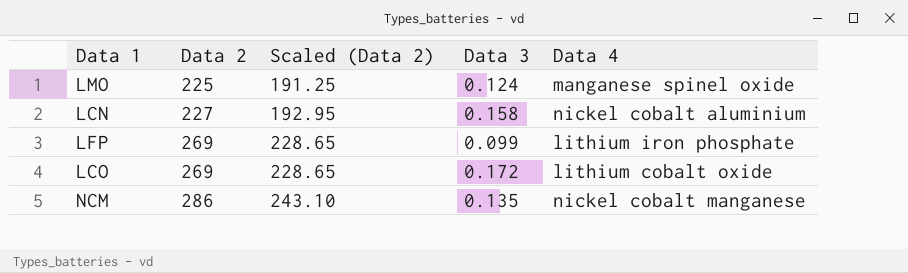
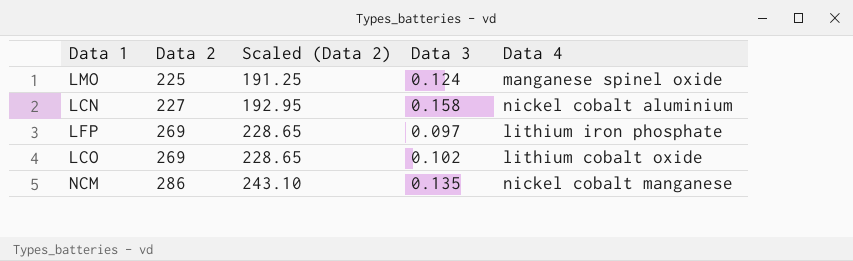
LFP | Data 3: 0.099 -> 0.097
LCO | Data 3: 0.172 -> 0.102

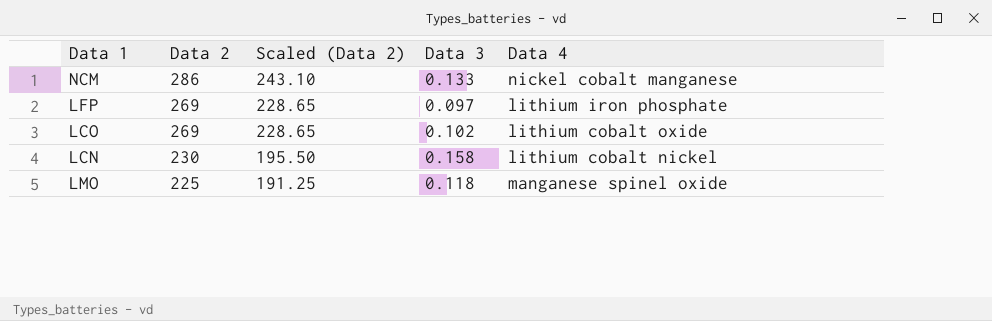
row order: Data 2 ascending -> Data 2 descending
NCM | Data 3: 0.135 -> 0.133
LCN | Data 2: 227 -> 230
LCN | Scaled (Data 2): 192.95 -> 195.50
LCN | Data 4: nickel cobalt aluminium -> lithium cobalt nickel
LMO | Data 3: 0.124 -> 0.118

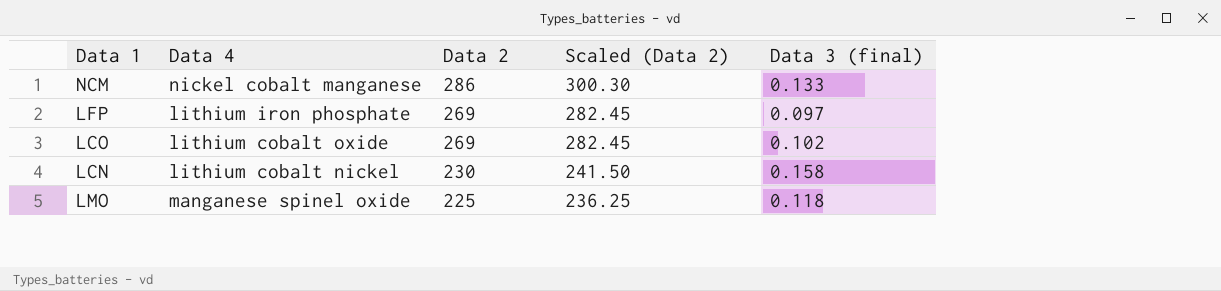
column Data 4 | position: 5 -> 2
column Scaled (Data 2) | formula: [Data 2] * 0.85 -> [Data 2] * 1.05
column name: Data 3 -> Data 3 (final)

